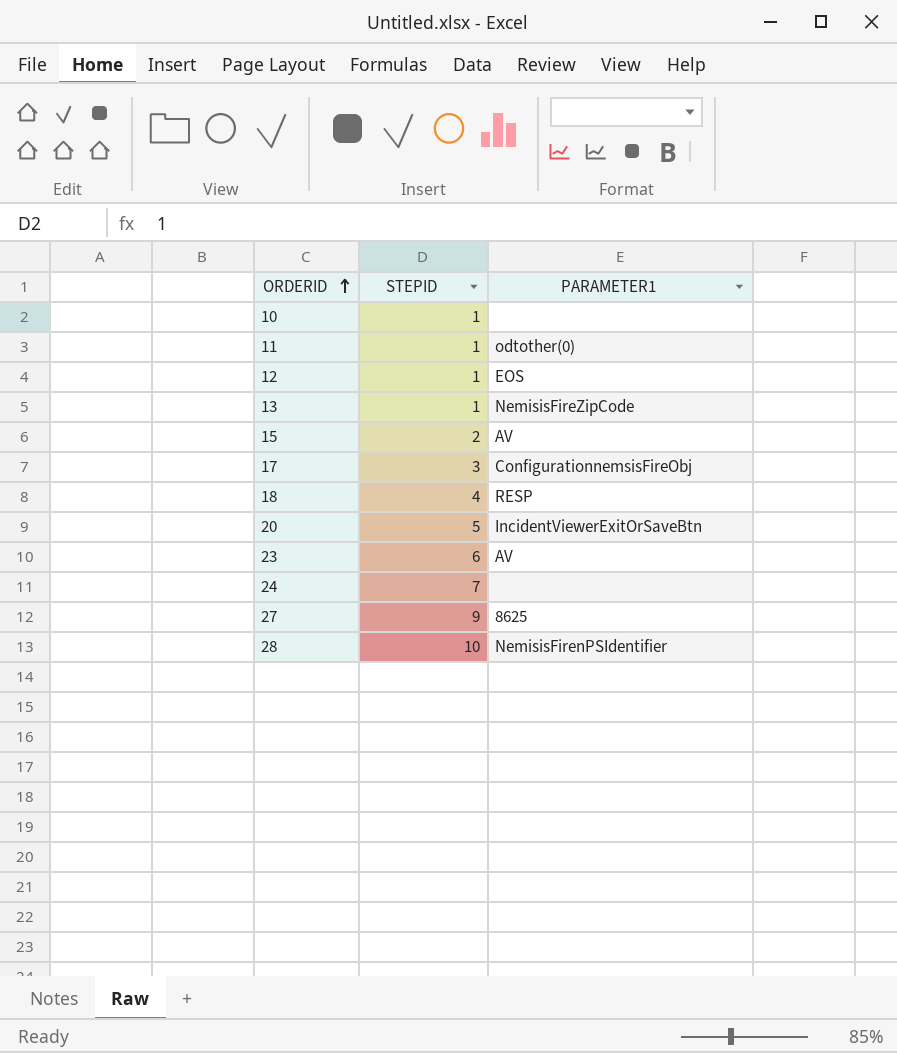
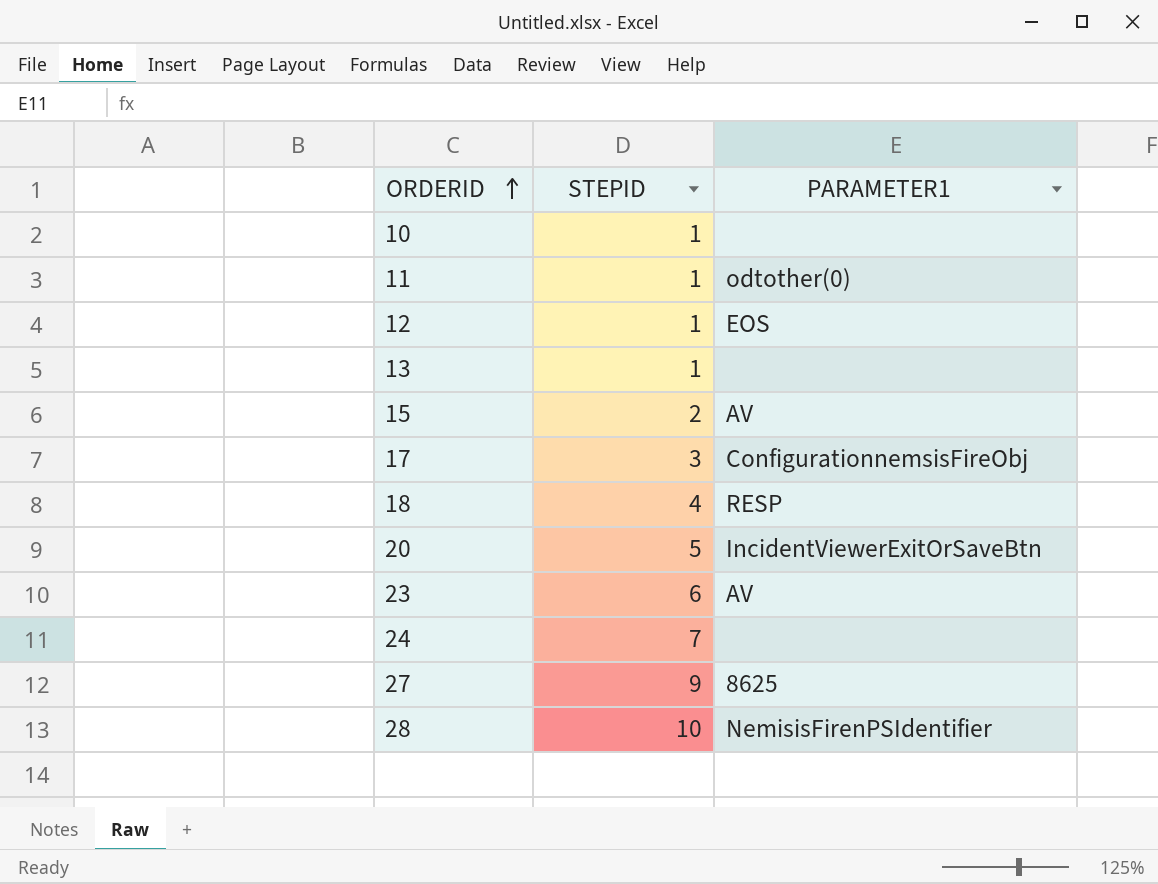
13 | PARAMETER1: NemisisFireZipCode -> none

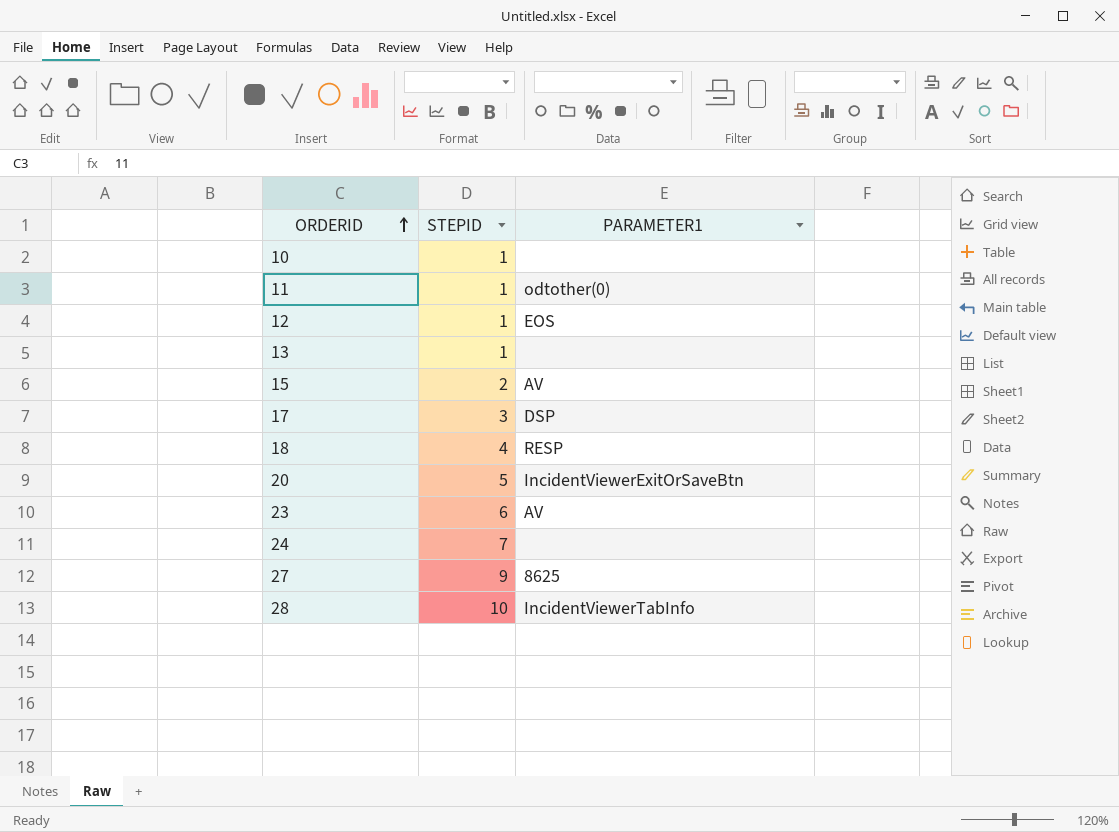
17 | PARAMETER1: ConfigurationnemsisFireObj -> DSP
28 | PARAMETER1: NemisisFirenPSIdentifier -> IncidentViewerTabInfo

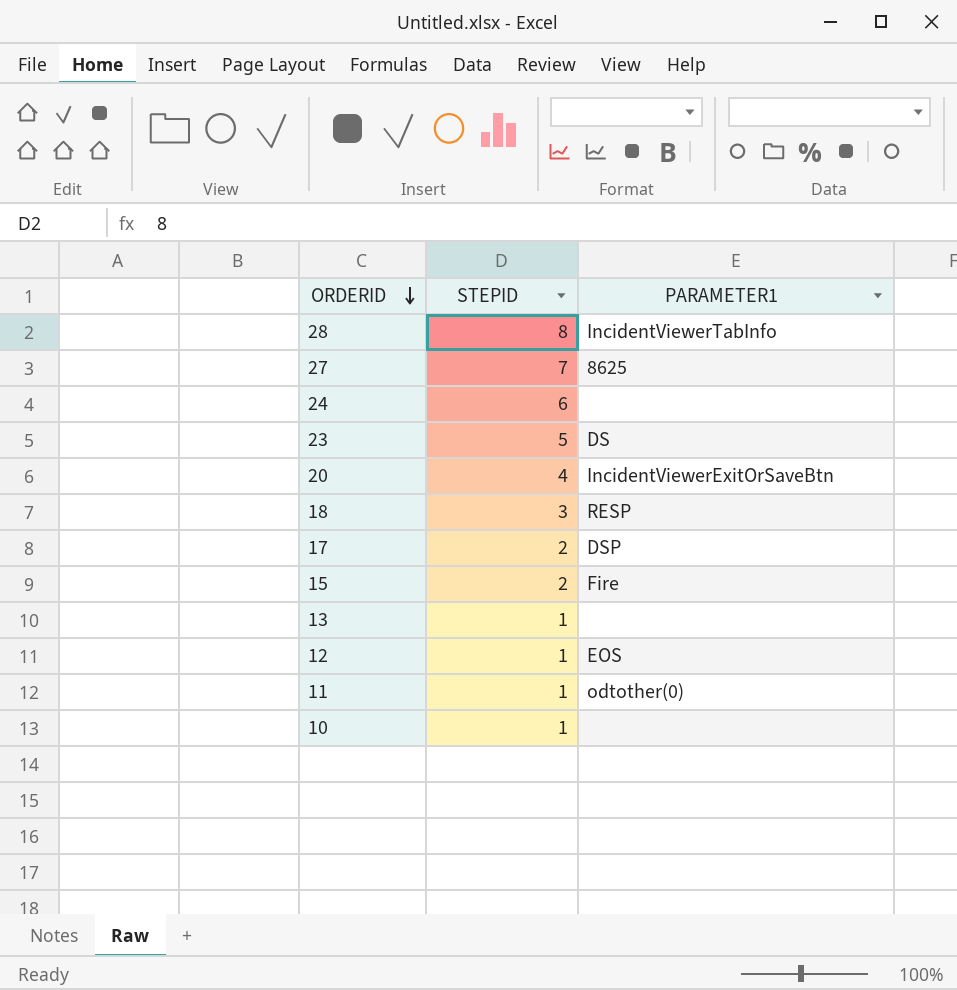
row order: ORDERID ascending -> ORDERID descending
28 | STEPID: 10 -> 8
27 | STEPID: 9 -> 7
24 | STEPID: 7 -> 6
23 | STEPID: 6 -> 5
23 | PARAMETER1: AV -> DS
20 | STEPID: 5 -> 4
18 | STEPID: 4 -> 3
17 | STEPID: 3 -> 2
15 | PARAMETER1: AV -> Fire

